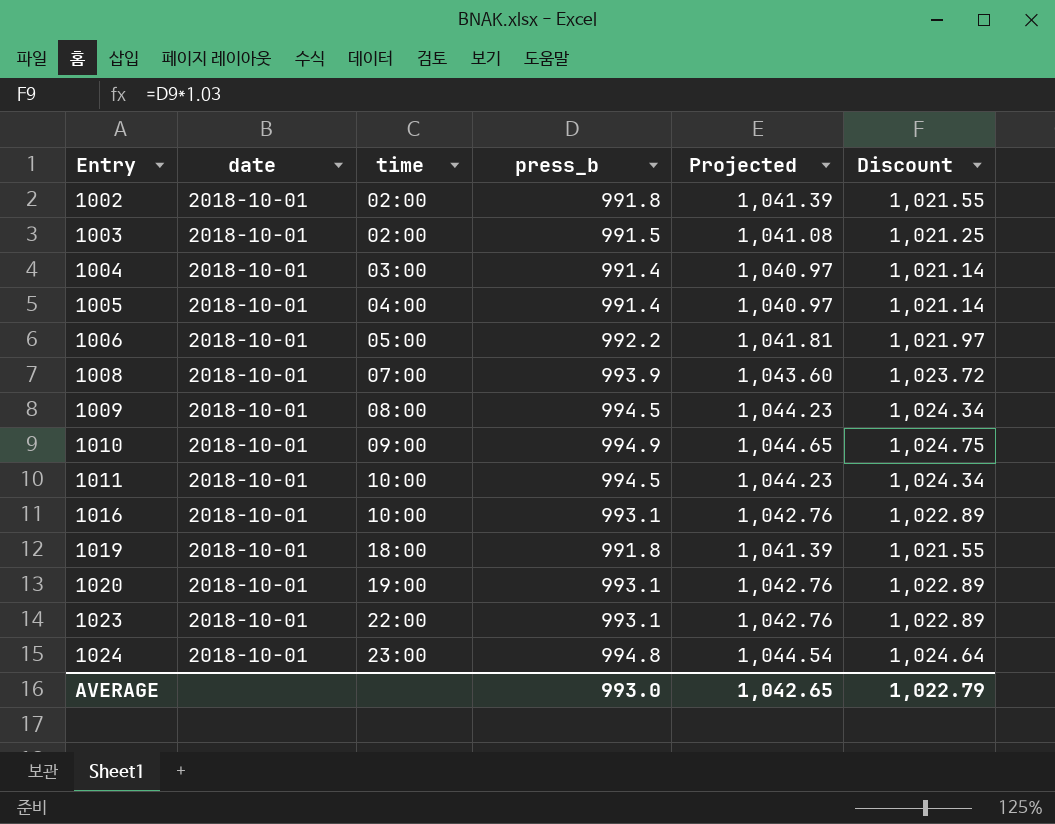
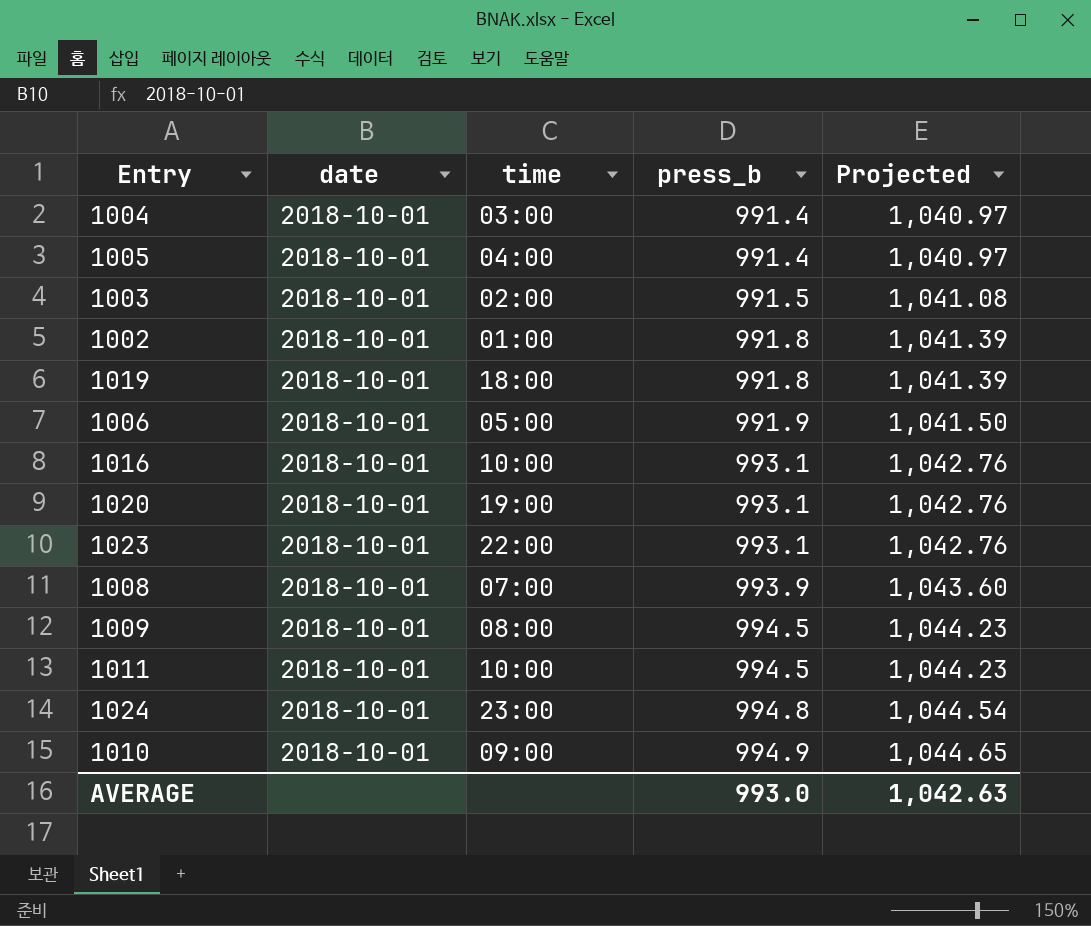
row order: Entry ascending -> press_b ascending
column Discount | formula: [press_b] * 1.03 -> none
1002 | time: 02:00 -> 01:00
1006 | press_b: 992.2 -> 991.9
1006 | Projected: 1,041.81 -> 1,041.50
AVERAGE | Projected: 1,042.65 -> 1,042.63

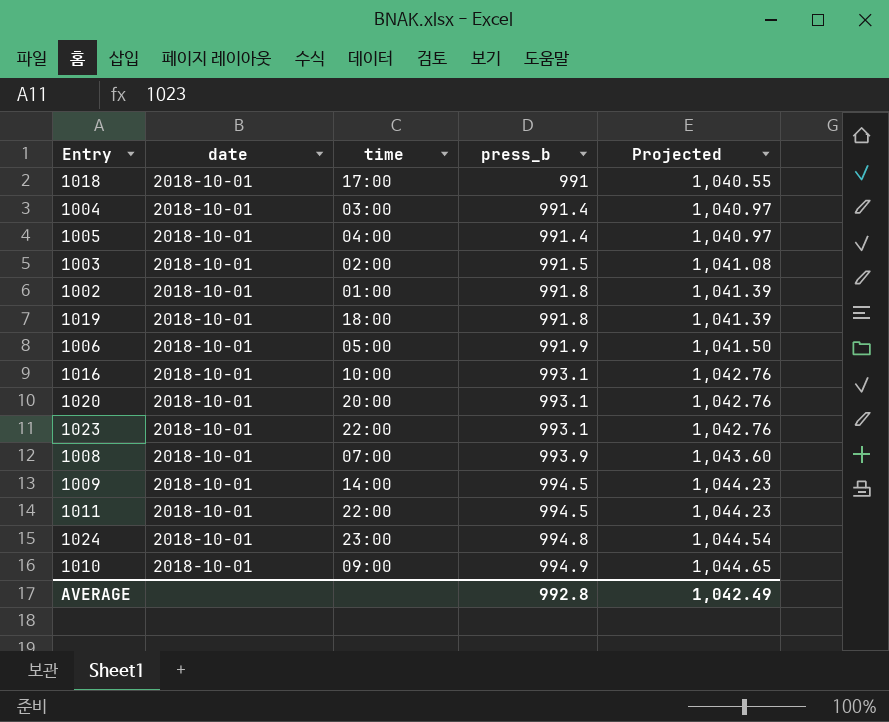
row 1018: none -> 2018-10-01 | 17:00 | 991 | 1,040.55
1020 | time: 19:00 -> 20:00
1009 | time: 08:00 -> 14:00
1011 | time: 10:00 -> 22:00
AVERAGE | press_b: 993.0 -> 992.8
AVERAGE | Projected: 1,042.63 -> 1,042.49

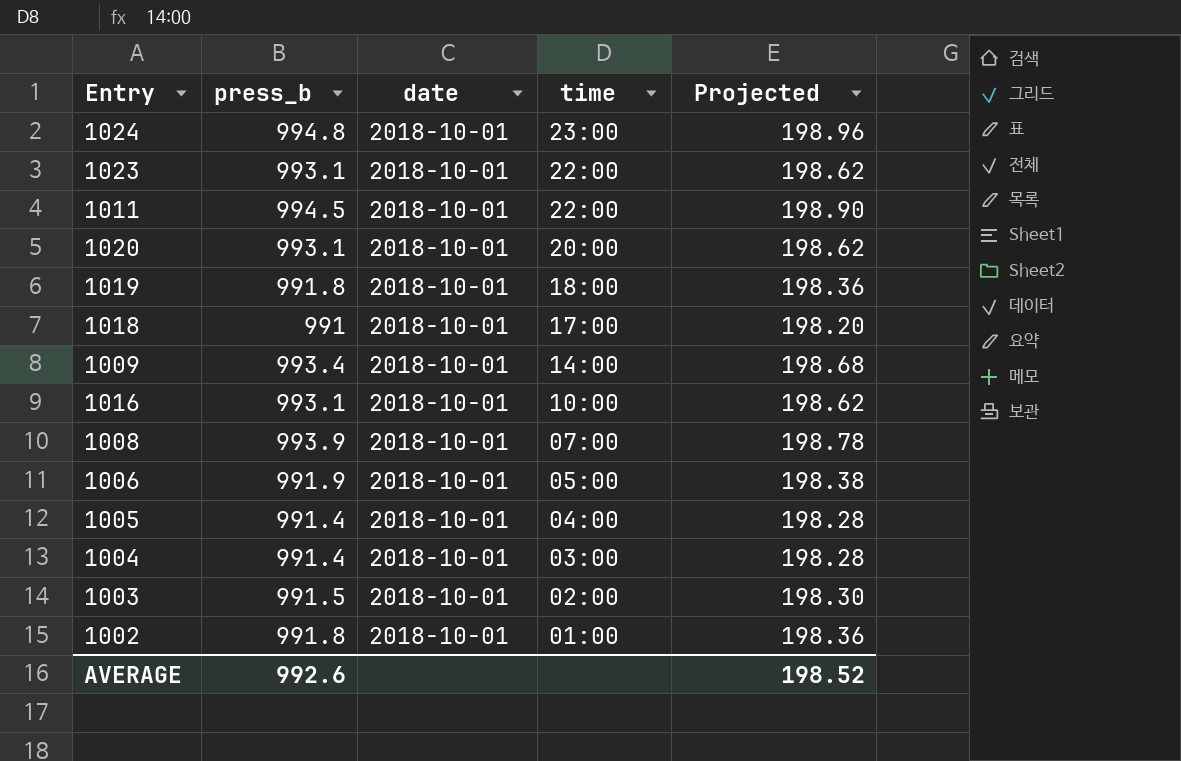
row order: press_b ascending -> time descending
column press_b | position: 4 -> 2
column Projected | formula: [press_b] * 1.05 -> [press_b] * 0.2
row 1010: 2018-10-01 | 09:00 | 994.9 | 1,044.65 -> none
1009 | press_b: 994.5 -> 993.4
AVERAGE | press_b: 992.8 -> 992.6
AVERAGE | Projected: 1,042.49 -> 198.52

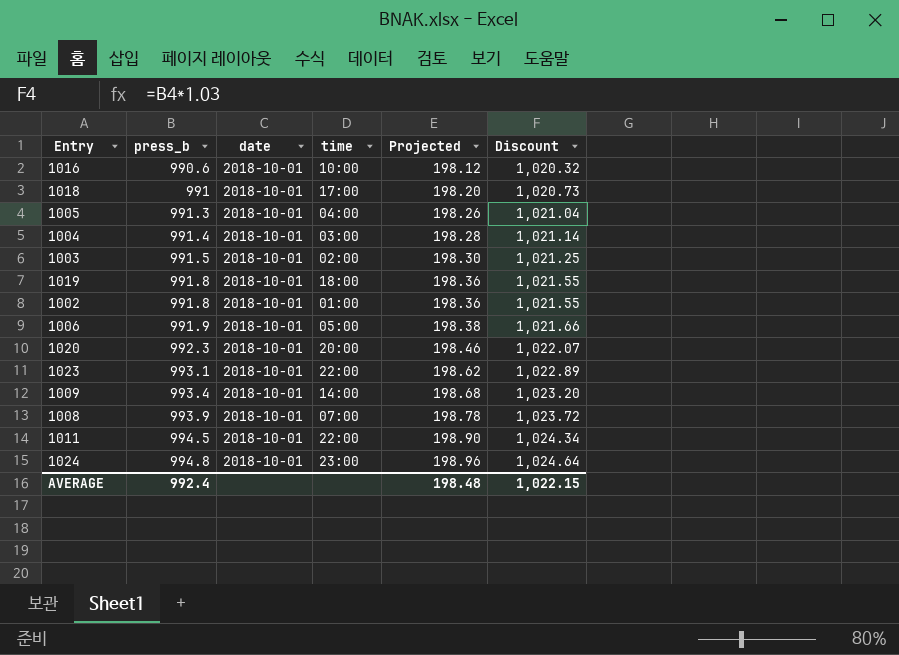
row order: time descending -> press_b ascending
column Discount | formula: none -> [press_b] * 1.03
1016 | press_b: 993.1 -> 990.6
1016 | Projected: 198.62 -> 198.12
1005 | press_b: 991.4 -> 991.3
1005 | Projected: 198.28 -> 198.26
1020 | press_b: 993.1 -> 992.3
1020 | Projected: 198.62 -> 198.46
AVERAGE | press_b: 992.6 -> 992.4
AVERAGE | Projected: 198.52 -> 198.48

